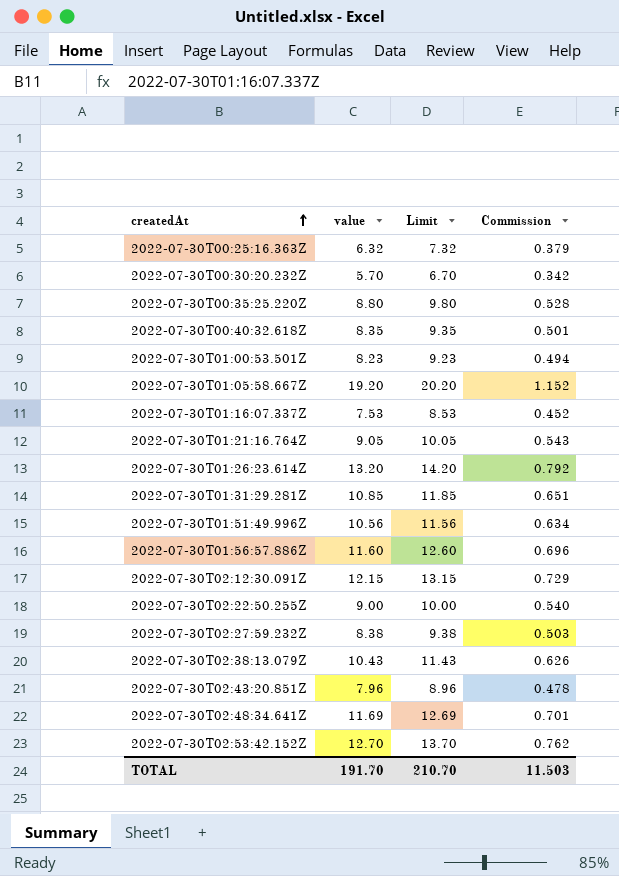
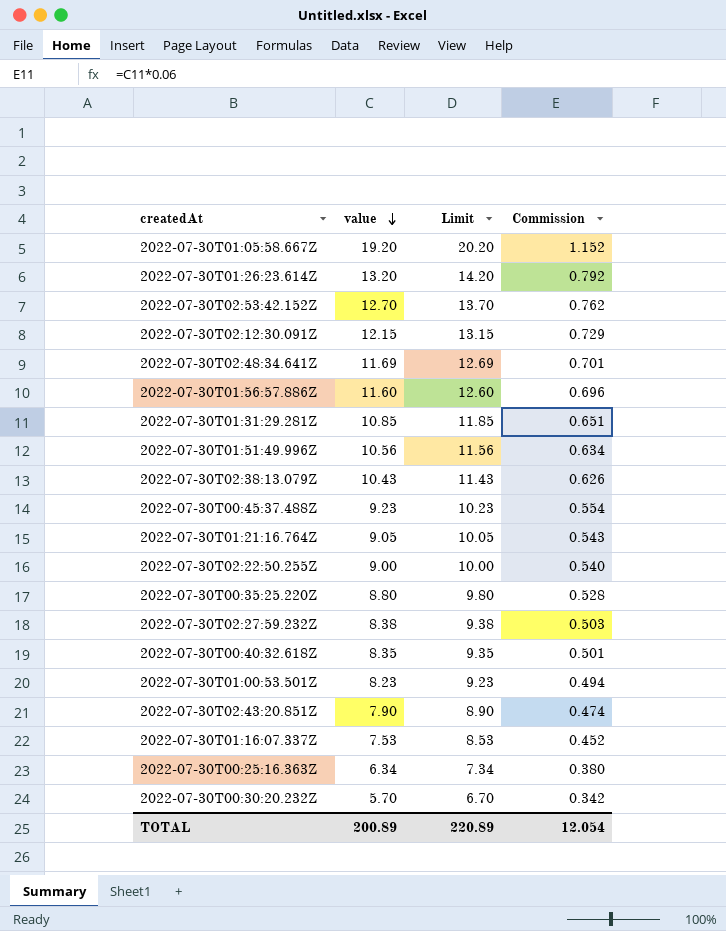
row order: createdAt ascending -> value descending
row 2022-07-30T00:45:37.488Z: none -> 9.23 | 10.23 | 0.554
2022-07-30T02:43:20.851Z | value: 7.96 -> 7.90
2022-07-30T02:43:20.851Z | Limit: 8.96 -> 8.90
2022-07-30T02:43:20.851Z | Commission: 0.478 -> 0.474
2022-07-30T00:25:16.363Z | value: 6.32 -> 6.34
2022-07-30T00:25:16.363Z | Limit: 7.32 -> 7.34
2022-07-30T00:25:16.363Z | Commission: 0.379 -> 0.380
TOTAL | value: 191.70 -> 200.89
TOTAL | Limit: 210.70 -> 220.89
TOTAL | Commission: 11.503 -> 12.054

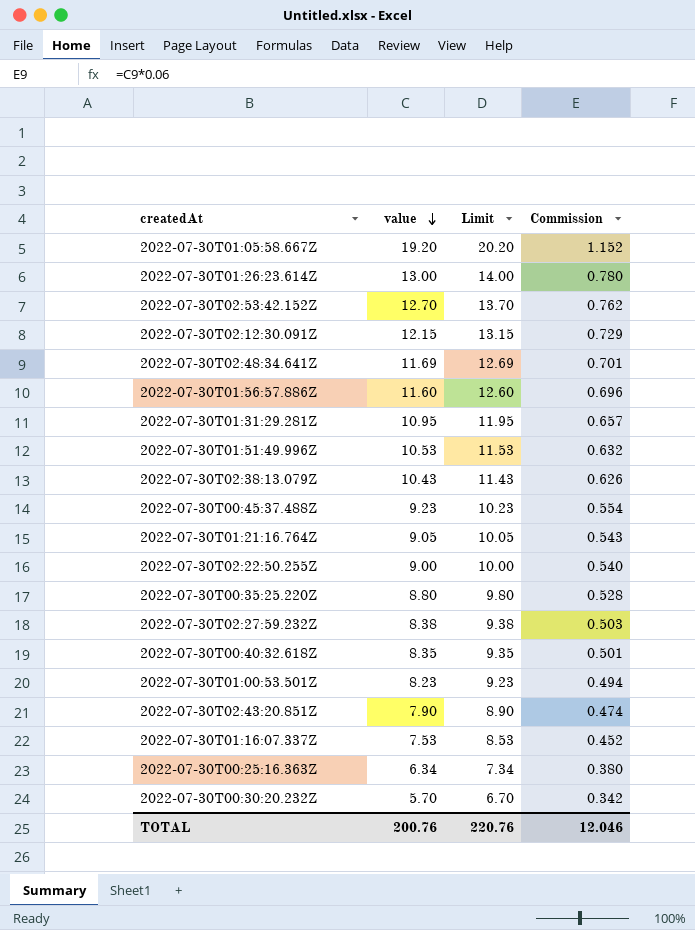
2022-07-30T01:26:23.614Z | value: 13.20 -> 13.00
2022-07-30T01:26:23.614Z | Limit: 14.20 -> 14.00
2022-07-30T01:26:23.614Z | Commission: 0.792 -> 0.780
2022-07-30T01:31:29.281Z | value: 10.85 -> 10.95
2022-07-30T01:31:29.281Z | Limit: 11.85 -> 11.95
2022-07-30T01:31:29.281Z | Commission: 0.651 -> 0.657
2022-07-30T01:51:49.996Z | value: 10.56 -> 10.53
2022-07-30T01:51:49.996Z | Limit: 11.56 -> 11.53
2022-07-30T01:51:49.996Z | Commission: 0.634 -> 0.632
TOTAL | value: 200.89 -> 200.76
TOTAL | Limit: 220.89 -> 220.76
TOTAL | Commission: 12.054 -> 12.046

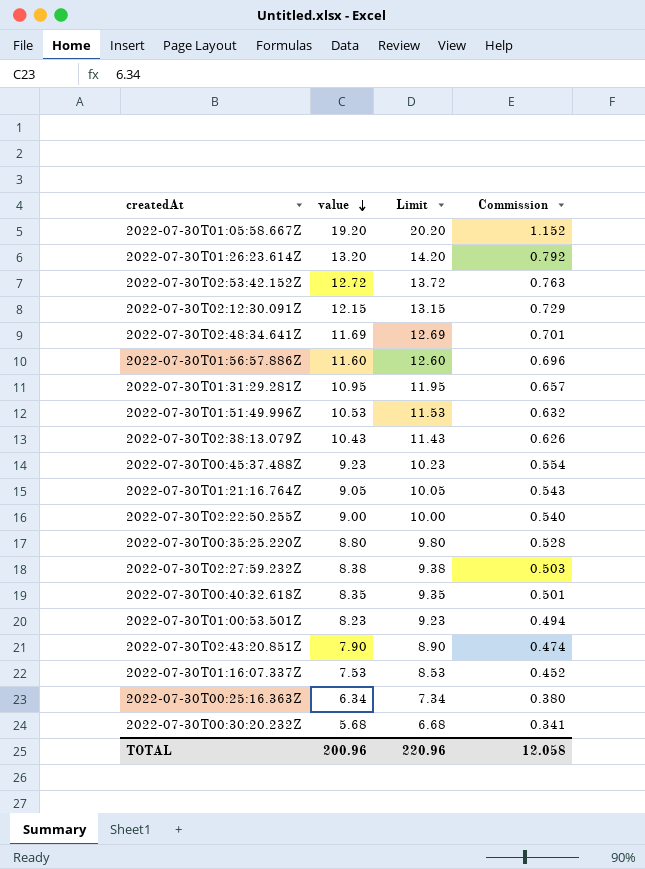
2022-07-30T01:26:23.614Z | value: 13.00 -> 13.20
2022-07-30T01:26:23.614Z | Limit: 14.00 -> 14.20
2022-07-30T01:26:23.614Z | Commission: 0.780 -> 0.792
2022-07-30T02:53:42.152Z | value: 12.70 -> 12.72
2022-07-30T02:53:42.152Z | Limit: 13.70 -> 13.72
2022-07-30T02:53:42.152Z | Commission: 0.762 -> 0.763
2022-07-30T00:30:20.232Z | value: 5.70 -> 5.68
2022-07-30T00:30:20.232Z | Limit: 6.70 -> 6.68
2022-07-30T00:30:20.232Z | Commission: 0.342 -> 0.341
TOTAL | value: 200.76 -> 200.96
TOTAL | Limit: 220.76 -> 220.96
TOTAL | Commission: 12.046 -> 12.058

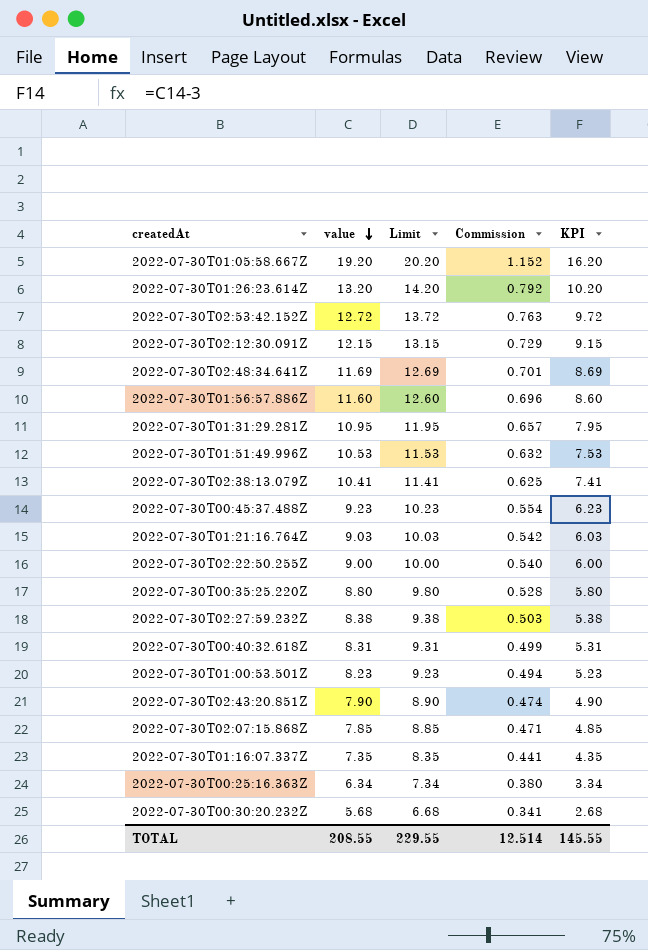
column KPI | formula: none -> [value] - 3
2022-07-30T02:38:13.079Z | value: 10.43 -> 10.41
2022-07-30T02:38:13.079Z | Limit: 11.43 -> 11.41
2022-07-30T02:38:13.079Z | Commission: 0.626 -> 0.625
2022-07-30T01:21:16.764Z | value: 9.05 -> 9.03
2022-07-30T01:21:16.764Z | Limit: 10.05 -> 10.03
2022-07-30T01:21:16.764Z | Commission: 0.543 -> 0.542
2022-07-30T00:40:32.618Z | value: 8.35 -> 8.31
2022-07-30T00:40:32.618Z | Limit: 9.35 -> 9.31
2022-07-30T00:40:32.618Z | Commission: 0.501 -> 0.499
row 2022-07-30T02:07:15.868Z: none -> 7.85 | 8.85 | 0.471 | 4.85
2022-07-30T01:16:07.337Z | value: 7.53 -> 7.35
2022-07-30T01:16:07.337Z | Limit: 8.53 -> 8.35
2022-07-30T01:16:07.337Z | Commission: 0.452 -> 0.441
TOTAL | value: 200.96 -> 208.55
TOTAL | Limit: 220.96 -> 229.55
TOTAL | Commission: 12.058 -> 12.514

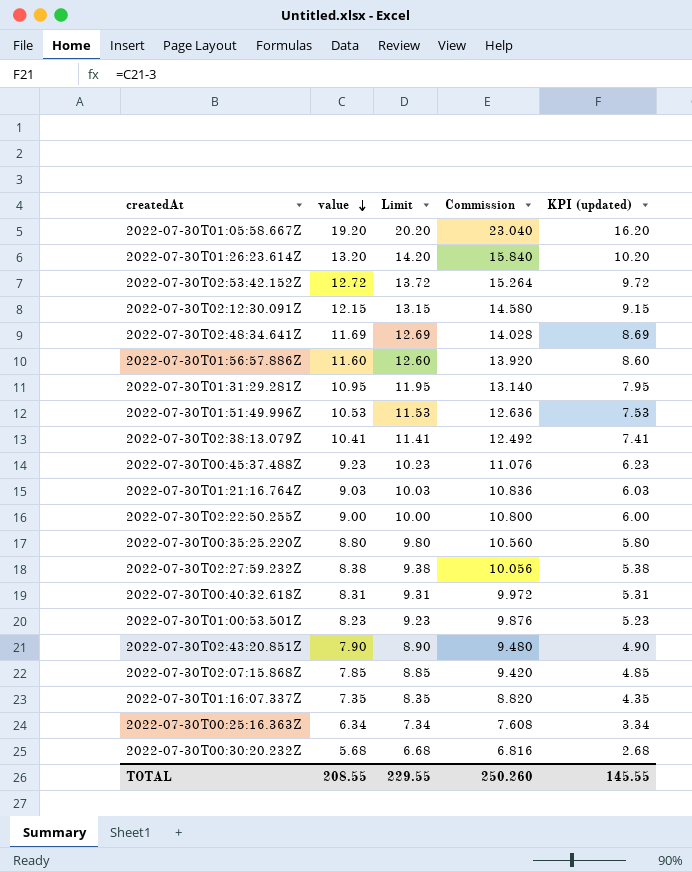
column Commission | formula: [value] * 0.06 -> [value] * 1.2
column name: KPI -> KPI (updated)
TOTAL | Commission: 12.514 -> 250.260

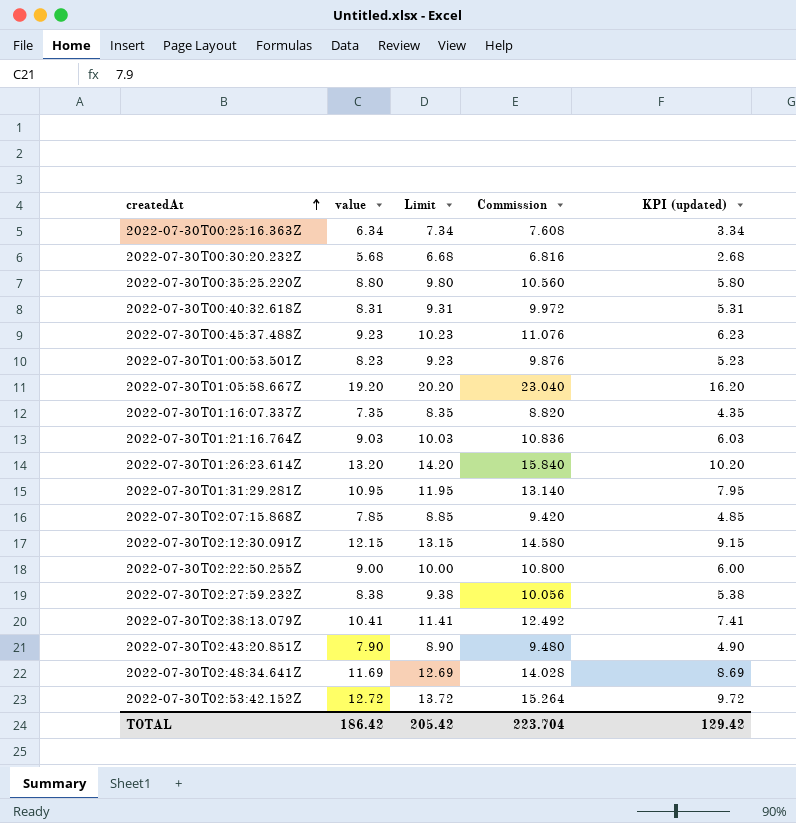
row order: value descending -> createdAt ascending
row 2022-07-30T01:56:57.886Z: 11.60 | 12.60 | 13.920 | 8.60 -> none
row 2022-07-30T01:51:49.996Z: 10.53 | 11.53 | 12.636 | 7.53 -> none
TOTAL | value: 208.55 -> 186.42
TOTAL | Limit: 229.55 -> 205.42
TOTAL | Commission: 250.260 -> 223.704
TOTAL | KPI (updated): 145.55 -> 129.42

